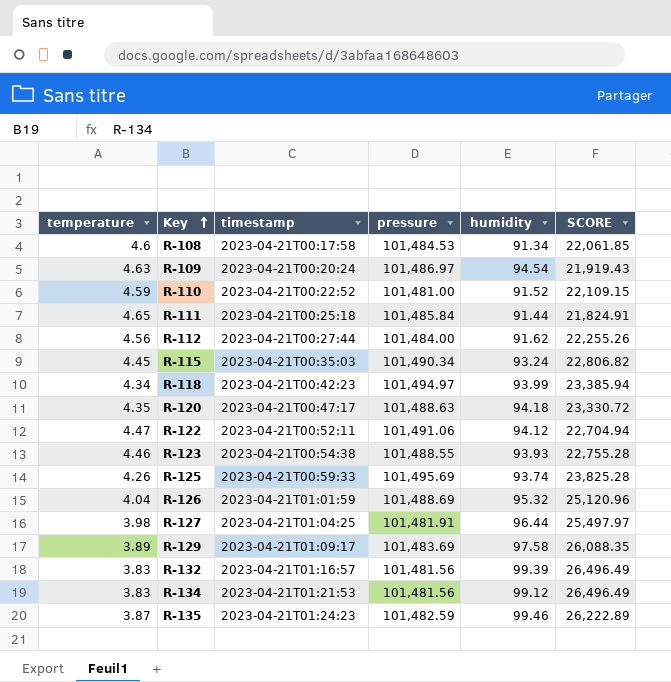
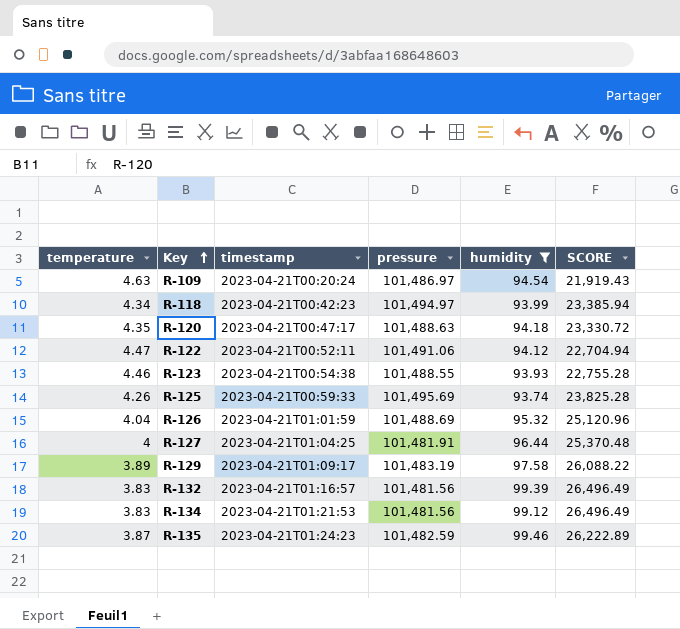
filter: none -> humidity >= 93.74
R-127 | temperature: 3.98 -> 4
R-127 | SCORE: 25,497.97 -> 25,370.48
R-129 | pressure: 101,483.69 -> 101,483.19
R-129 | SCORE: 26,088.35 -> 26,088.22

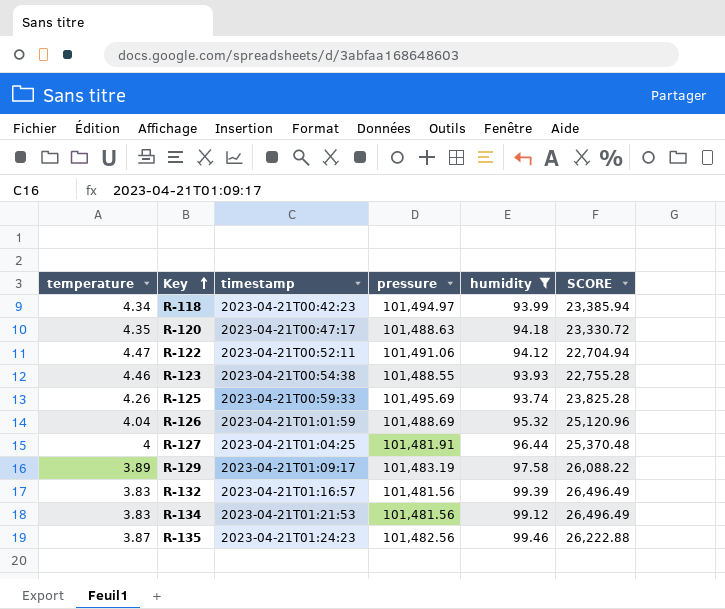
row R-109: 4.63 | 2023-04-21T00:20:24 | 101,486.97 | 94.54 | 21,919.43 -> none
R-135 | pressure: 101,482.59 -> 101,482.56
R-135 | SCORE: 26,222.89 -> 26,222.88

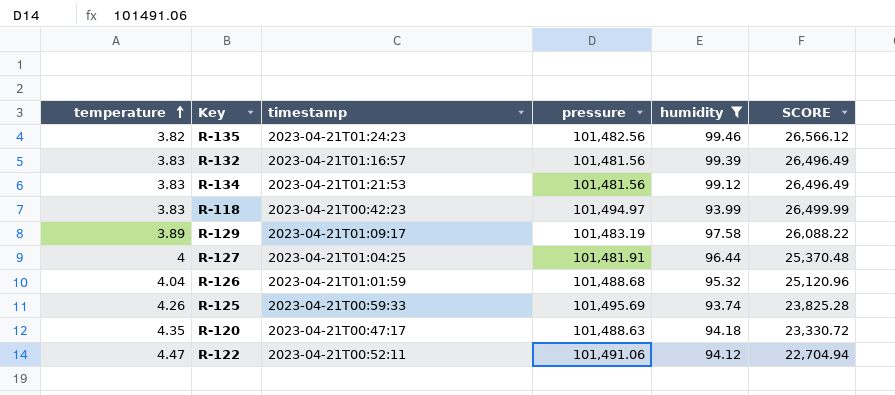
row order: Key ascending -> temperature ascending
row R-123: 4.46 | 2023-04-21T00:54:38 | 101,488.55 | 93.93 | 22,755.28 -> none
R-135 | temperature: 3.87 -> 3.82
R-135 | SCORE: 26,222.88 -> 26,566.12
R-118 | temperature: 4.34 -> 3.83
R-118 | SCORE: 23,385.94 -> 26,499.99
R-126 | pressure: 101,488.69 -> 101,488.68

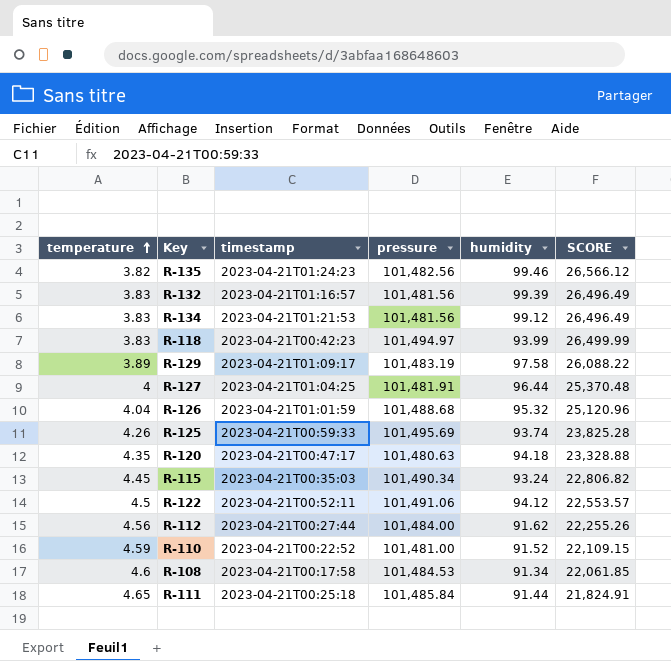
filter: humidity >= 93.74 -> none
R-120 | pressure: 101,488.63 -> 101,480.63
R-120 | SCORE: 23,330.72 -> 23,328.88
R-122 | temperature: 4.47 -> 4.5
R-122 | SCORE: 22,704.94 -> 22,553.57

